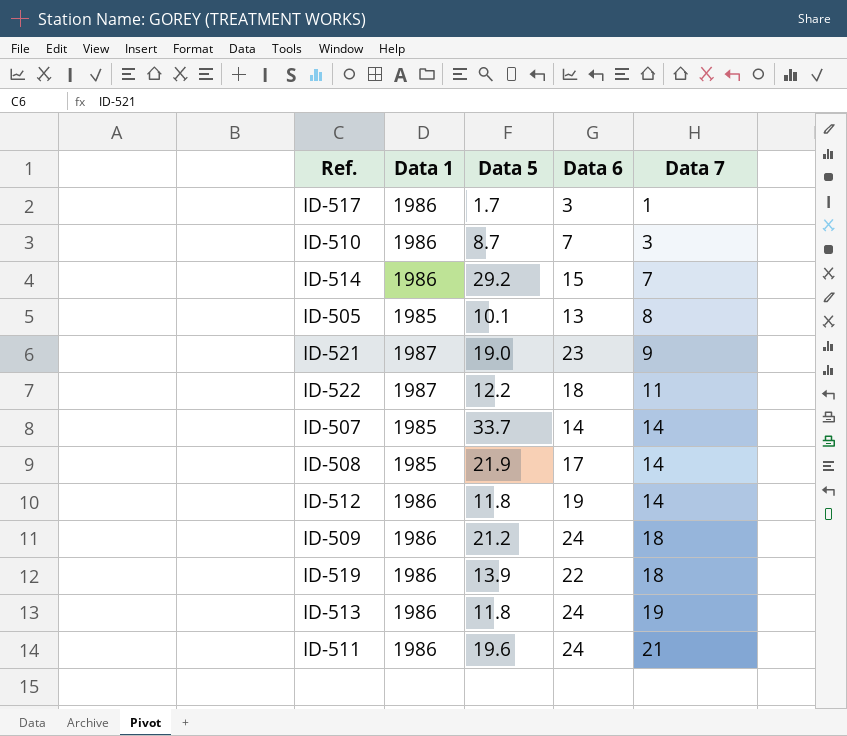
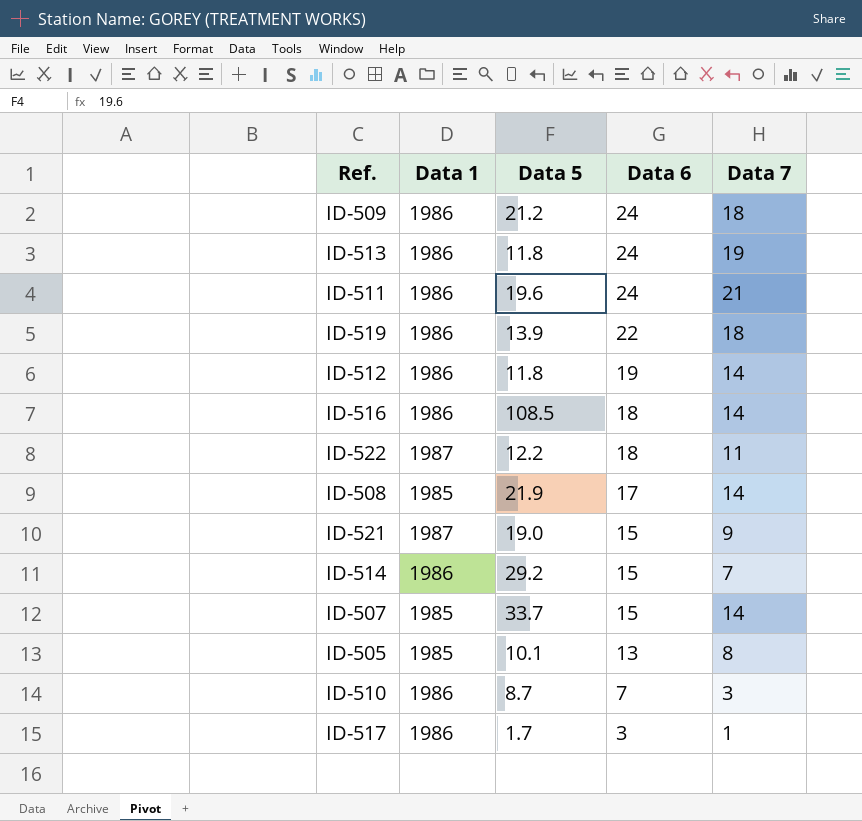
row order: Data 7 ascending -> Data 6 descending
row ID-516: none -> 1986 | 108.5 | 18 | 14
ID-521 | Data 6: 23 -> 15
ID-507 | Data 6: 14 -> 15

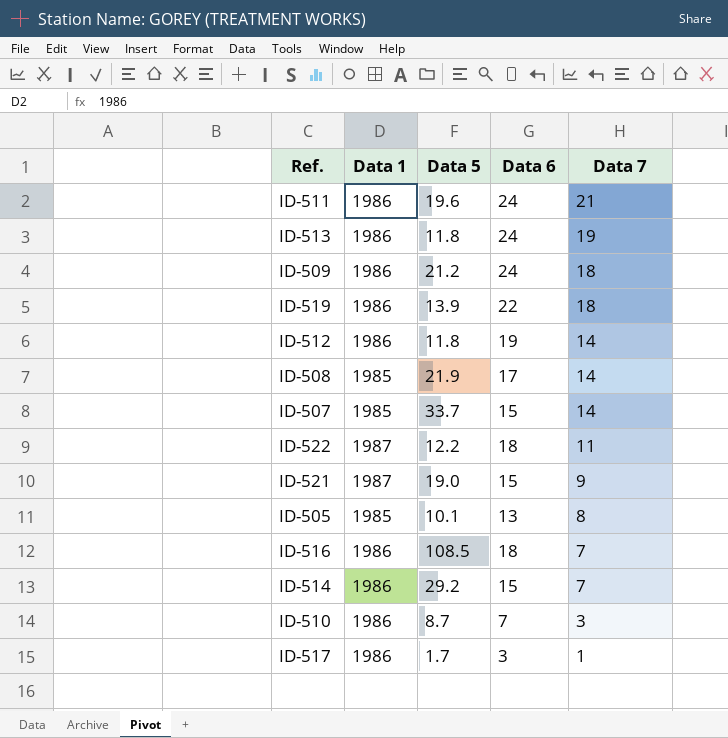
row order: Data 6 descending -> Data 7 descending
ID-516 | Data 7: 14 -> 7

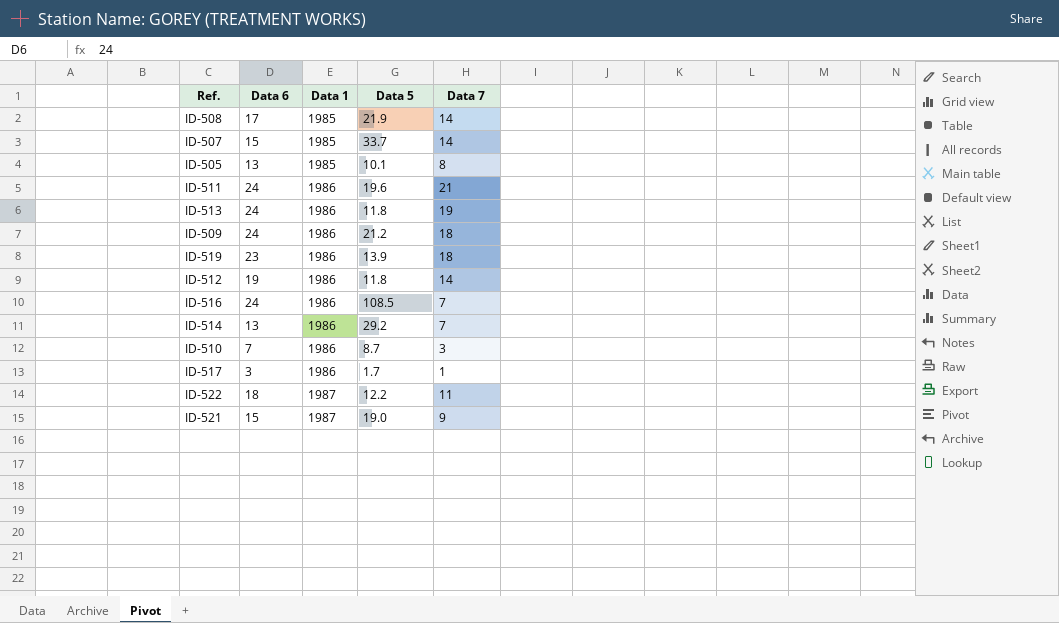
row order: Data 7 descending -> Data 1 ascending
column Data 6 | position: 4 -> 2
ID-519 | Data 6: 22 -> 23
ID-516 | Data 6: 18 -> 24
ID-514 | Data 6: 15 -> 13

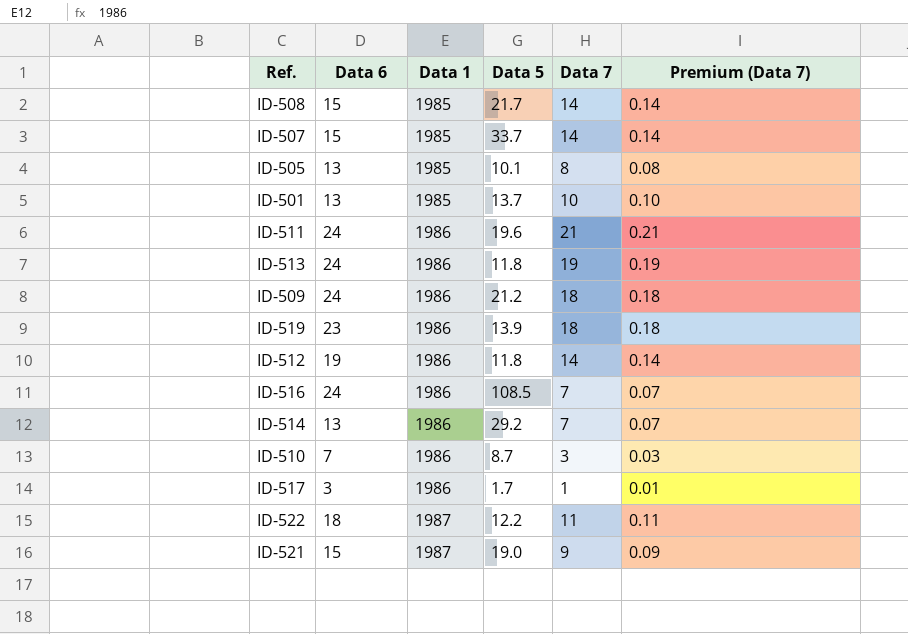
column Premium (Data 7) | formula: none -> [Data 7] * 0.01
ID-508 | Data 6: 17 -> 15
ID-508 | Data 5: 21.9 -> 21.7
row ID-501: none -> 13 | 1985 | 13.7 | 10 | 0.10

